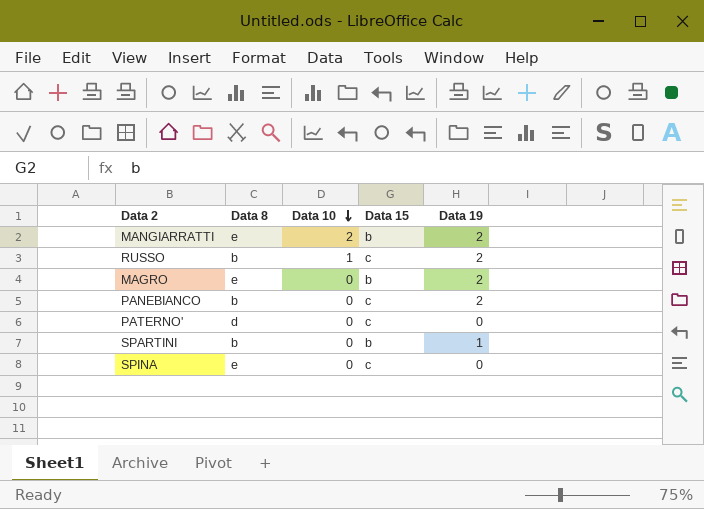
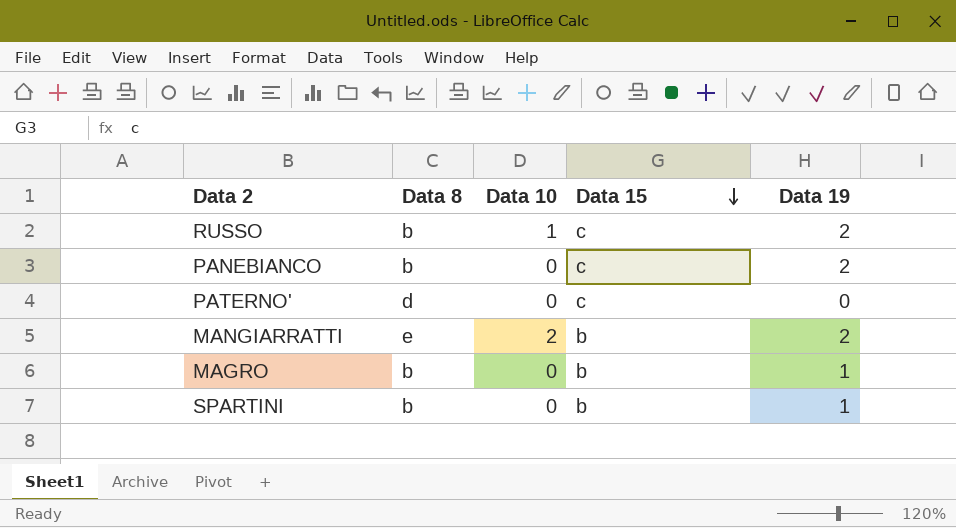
row order: Data 10 descending -> Data 15 descending
row SPINA: e | 0 | c | 0 -> none
MAGRO | Data 8: e -> b
MAGRO | Data 19: 2 -> 1

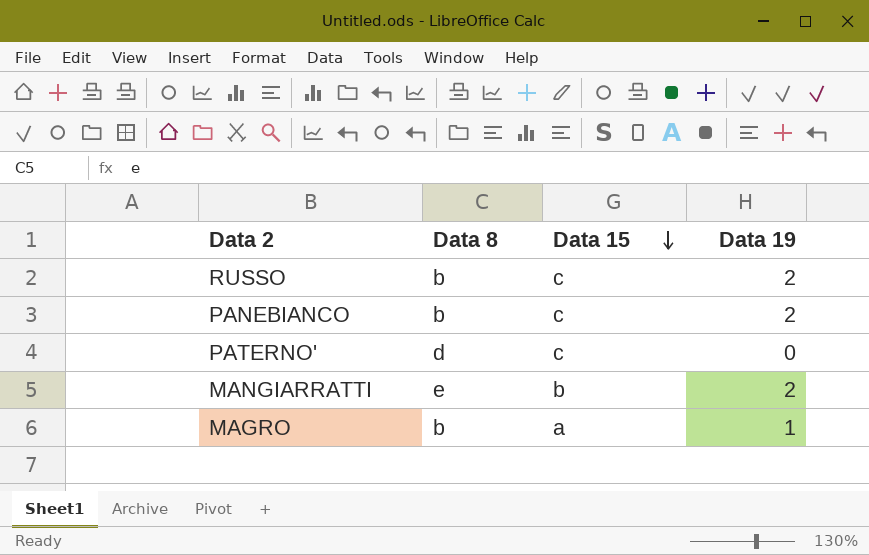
column Data 10 | position: 3 -> none
row SPARTINI: b | 0 | b | 1 -> none
MAGRO | Data 15: b -> a

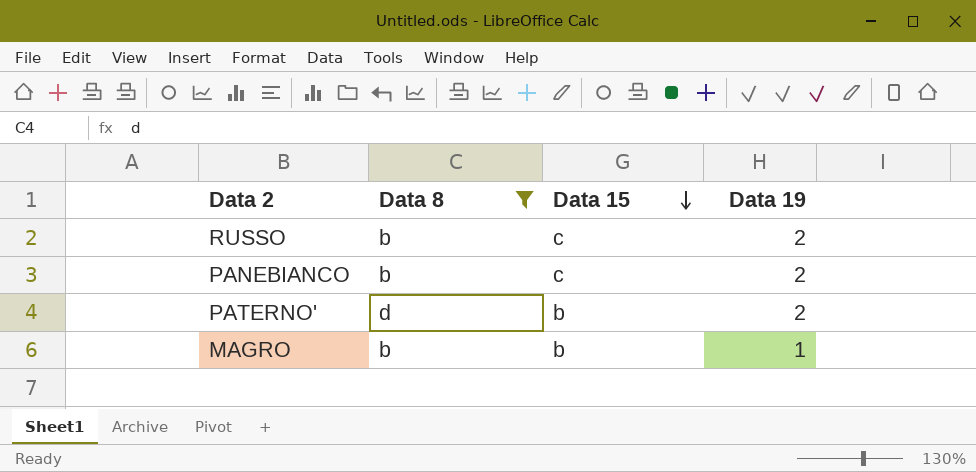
filter: none -> Data 8 != e
PATERNO' | Data 15: c -> b
PATERNO' | Data 19: 0 -> 2
MAGRO | Data 15: a -> b

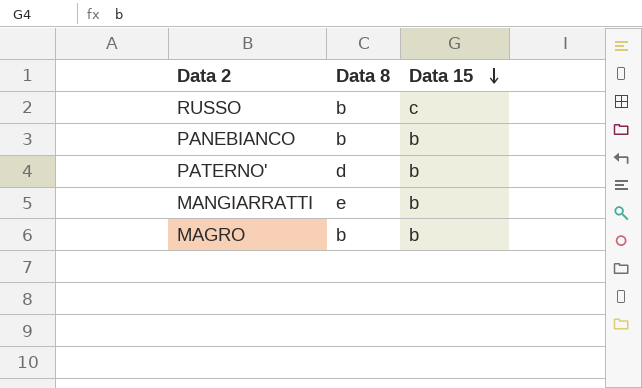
filter: Data 8 != e -> none
column Data 19 | position: 4 -> none
PANEBIANCO | Data 15: c -> b

